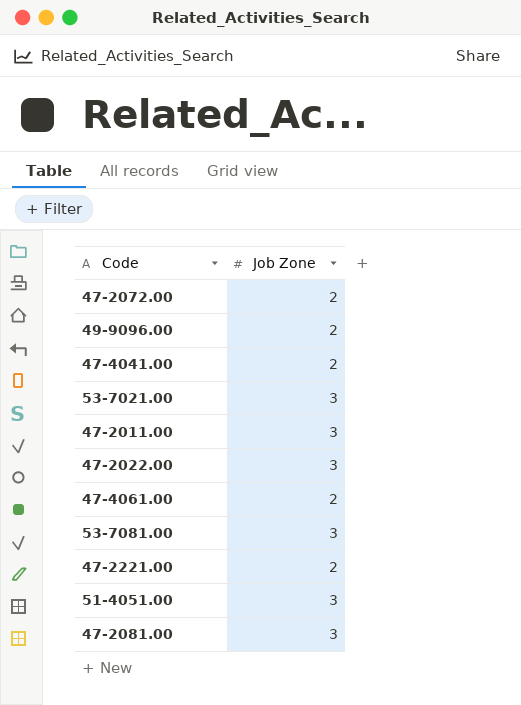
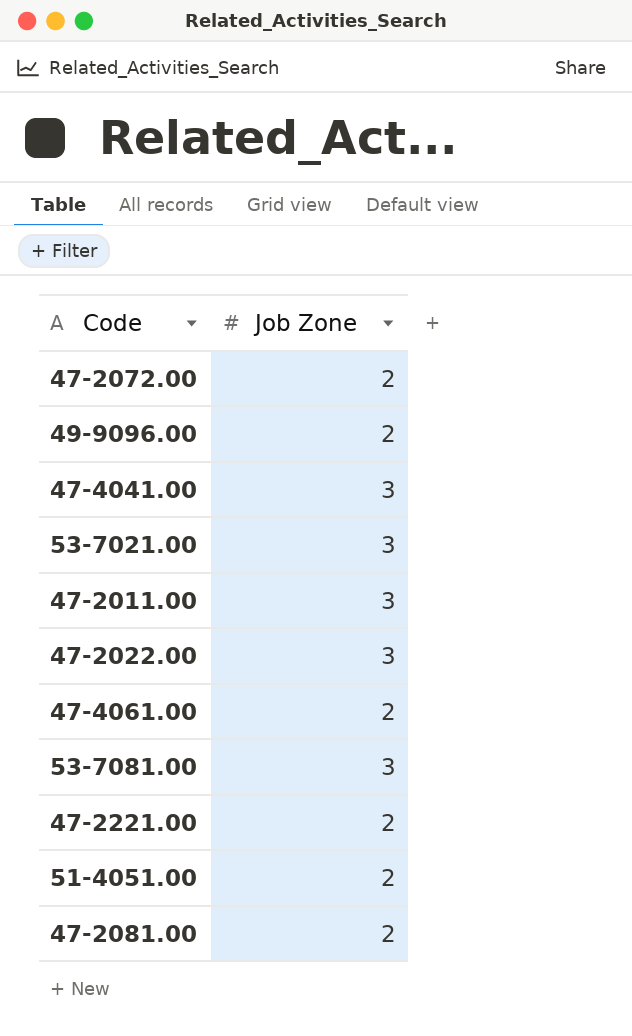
47-4041.00 | Job Zone: 2 -> 3
51-4051.00 | Job Zone: 3 -> 2
47-2081.00 | Job Zone: 3 -> 2

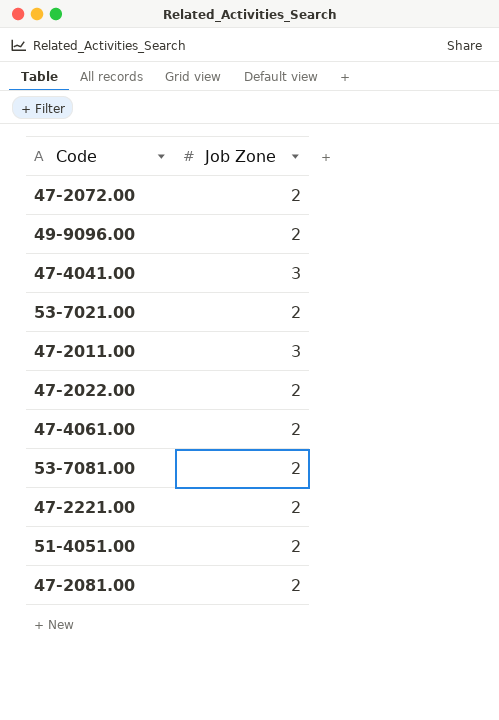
53-7021.00 | Job Zone: 3 -> 2
47-2022.00 | Job Zone: 3 -> 2
53-7081.00 | Job Zone: 3 -> 2

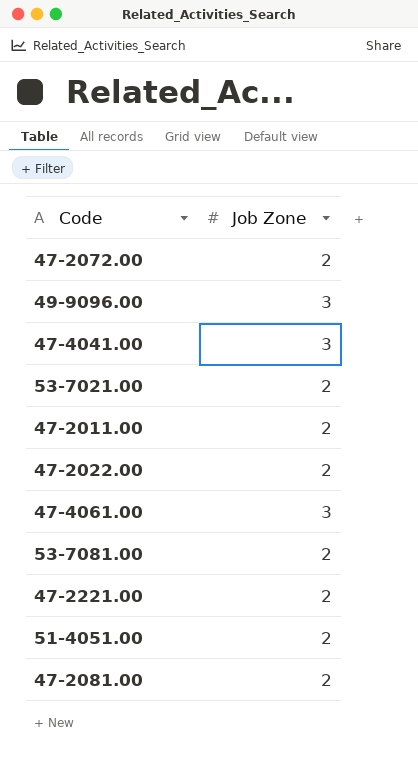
49-9096.00 | Job Zone: 2 -> 3
47-2011.00 | Job Zone: 3 -> 2
47-4061.00 | Job Zone: 2 -> 3

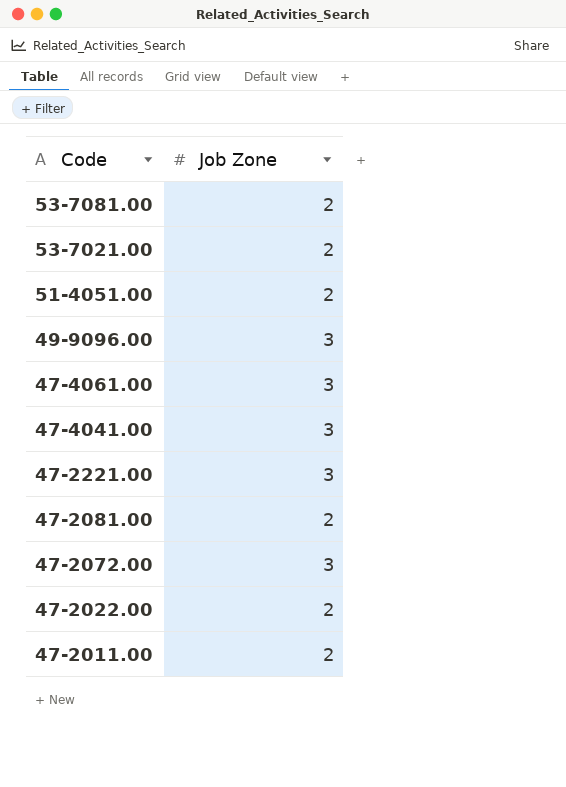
row order: none -> Code descending
47-2221.00 | Job Zone: 2 -> 3
47-2072.00 | Job Zone: 2 -> 3

